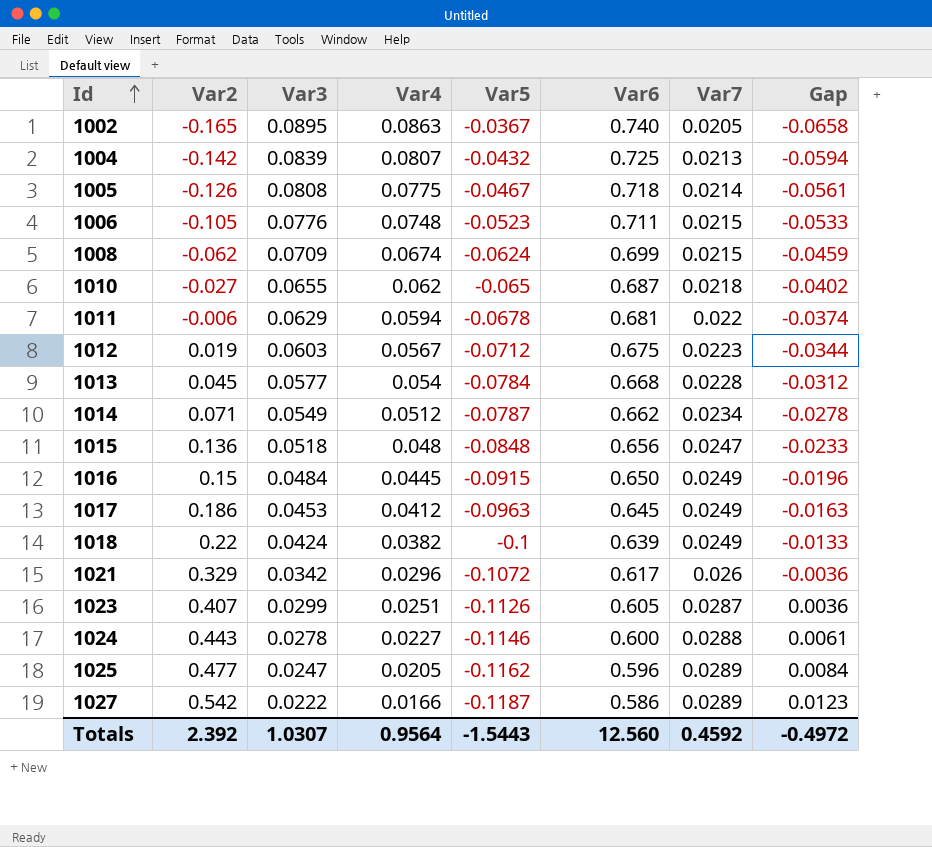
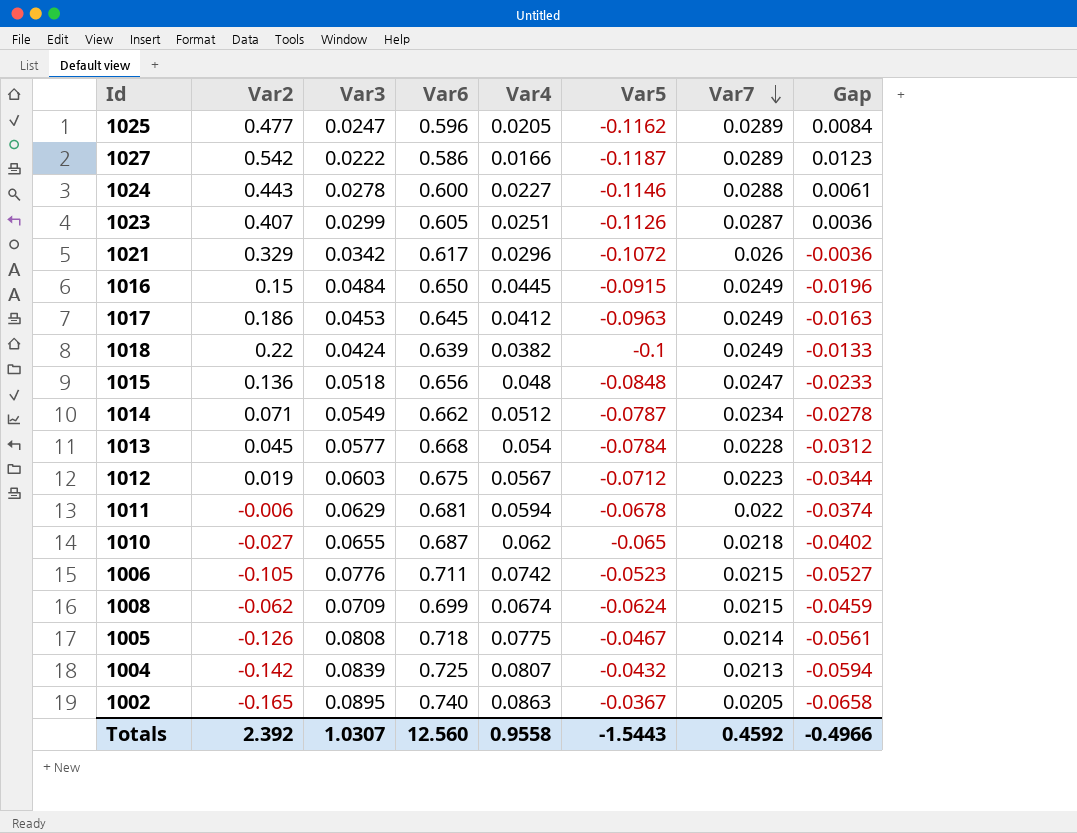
row order: Id ascending -> Var7 descending
column Var6 | position: 6 -> 4
1006 | Var4: 0.0748 -> 0.0742
1006 | Gap: -0.0533 -> -0.0527
Totals | Var4: 0.9564 -> 0.9558
Totals | Gap: -0.4972 -> -0.4966

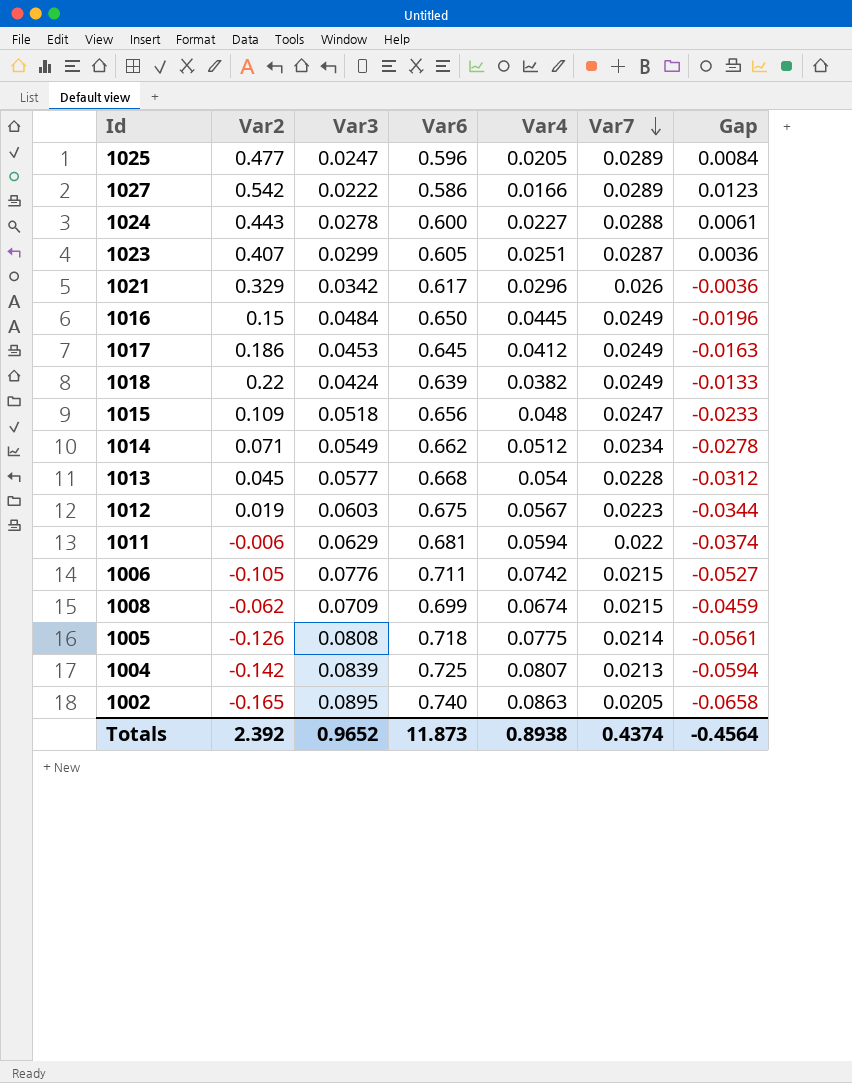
column Var5 | position: 6 -> none
row 1010: -0.027 | 0.0655 | 0.687 | 0.062 | -0.065 | 0.0218 | -0.0402 -> none
1015 | Var2: 0.136 -> 0.109
Totals | Var3: 1.0307 -> 0.9652
Totals | Var6: 12.560 -> 11.873
Totals | Var4: 0.9558 -> 0.8938
Totals | Var7: 0.4592 -> 0.4374
Totals | Gap: -0.4966 -> -0.4564

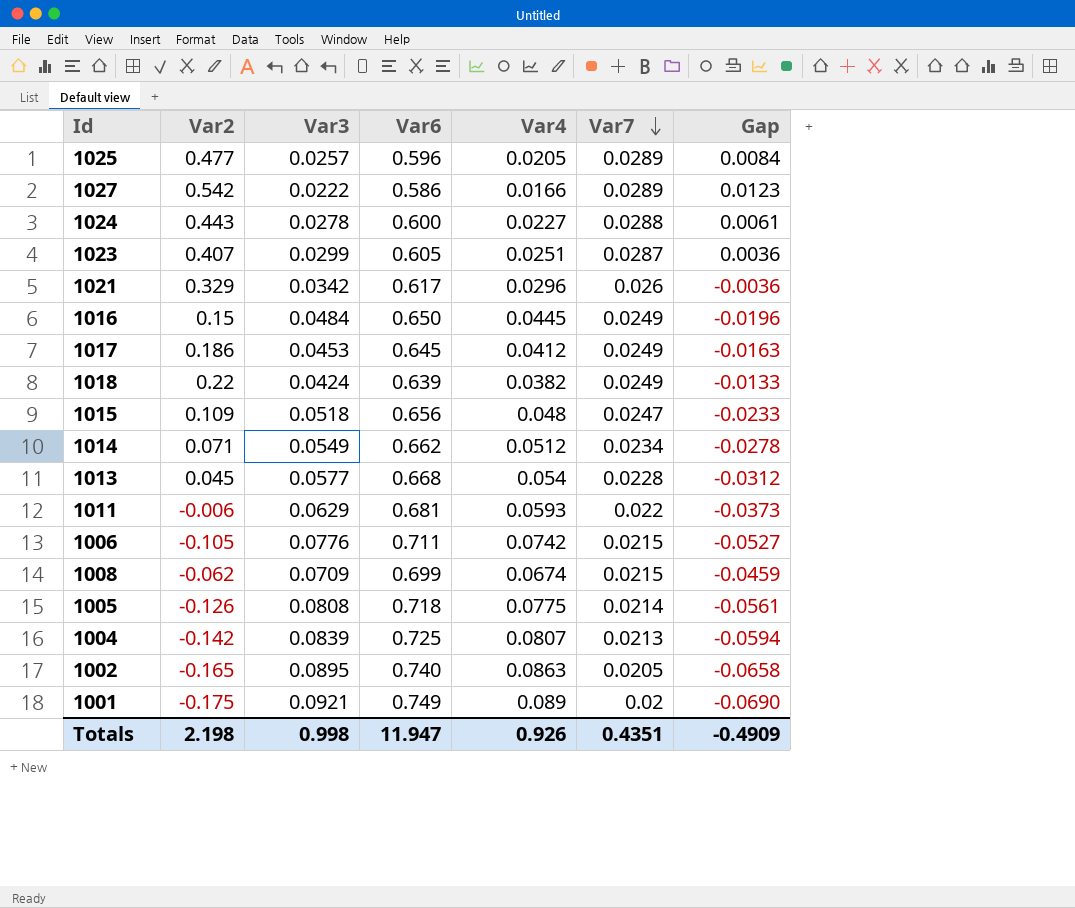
row 1012: 0.019 | 0.0603 | 0.675 | 0.0567 | 0.0223 | -0.0344 -> none
1025 | Var3: 0.0247 -> 0.0257
1011 | Var4: 0.0594 -> 0.0593
1011 | Gap: -0.0374 -> -0.0373
row 1001: none -> -0.175 | 0.0921 | 0.749 | 0.089 | 0.02 | -0.0690
Totals | Var2: 2.392 -> 2.198
Totals | Var3: 0.9652 -> 0.998
Totals | Var6: 11.873 -> 11.947
Totals | Var4: 0.8938 -> 0.926
Totals | Var7: 0.4374 -> 0.4351
Totals | Gap: -0.4564 -> -0.4909

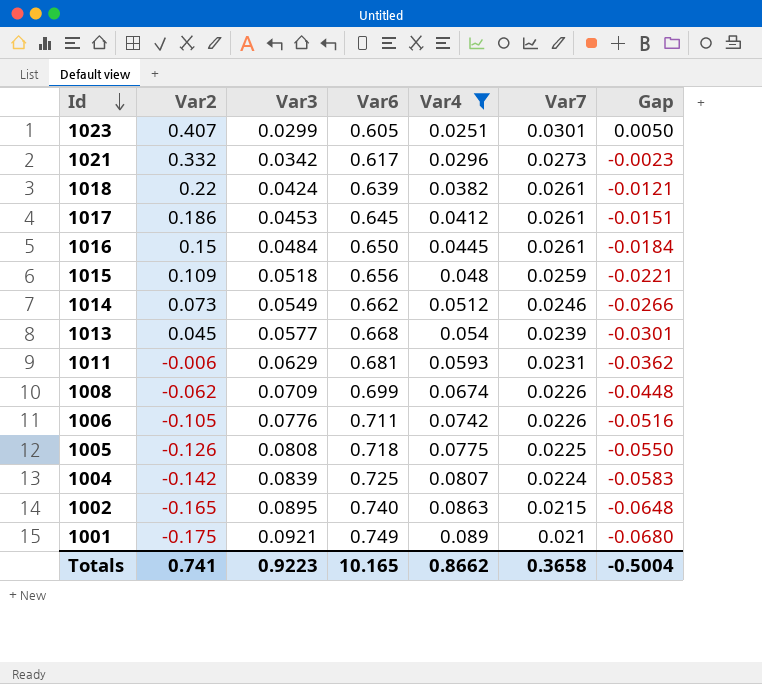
filter: none -> Var4 >= 0.0251
row order: Var7 descending -> Id descending
1023 | Var7: 0.0287 -> 0.0301
1023 | Gap: 0.0036 -> 0.0050
1021 | Var2: 0.329 -> 0.332
1021 | Var7: 0.026 -> 0.0273
1021 | Gap: -0.0036 -> -0.0023
1018 | Var7: 0.0249 -> 0.0261
1018 | Gap: -0.0133 -> -0.0121
1017 | Var7: 0.0249 -> 0.0261
1017 | Gap: -0.0163 -> -0.0151
1016 | Var7: 0.0249 -> 0.0261
1016 | Gap: -0.0196 -> -0.0184
1015 | Var7: 0.0247 -> 0.0259
1015 | Gap: -0.0233 -> -0.0221
1014 | Var2: 0.071 -> 0.073
1014 | Var7: 0.0234 -> 0.0246
1014 | Gap: -0.0278 -> -0.0266
1013 | Var7: 0.0228 -> 0.0239
1013 | Gap: -0.0312 -> -0.0301
1011 | Var7: 0.022 -> 0.0231
1011 | Gap: -0.0373 -> -0.0362
1008 | Var7: 0.0215 -> 0.0226
1008 | Gap: -0.0459 -> -0.0448
1006 | Var7: 0.0215 -> 0.0226
1006 | Gap: -0.0527 -> -0.0516
1005 | Var7: 0.0214 -> 0.0225
1005 | Gap: -0.0561 -> -0.0550
1004 | Var7: 0.0213 -> 0.0224
1004 | Gap: -0.0594 -> -0.0583
1002 | Var7: 0.0205 -> 0.0215
1002 | Gap: -0.0658 -> -0.0648
1001 | Var7: 0.02 -> 0.021
1001 | Gap: -0.0690 -> -0.0680
Totals | Var2: 2.198 -> 0.741
Totals | Var3: 0.998 -> 0.9223
Totals | Var6: 11.947 -> 10.165
Totals | Var4: 0.926 -> 0.8662
Totals | Var7: 0.4351 -> 0.3658
Totals | Gap: -0.4909 -> -0.5004

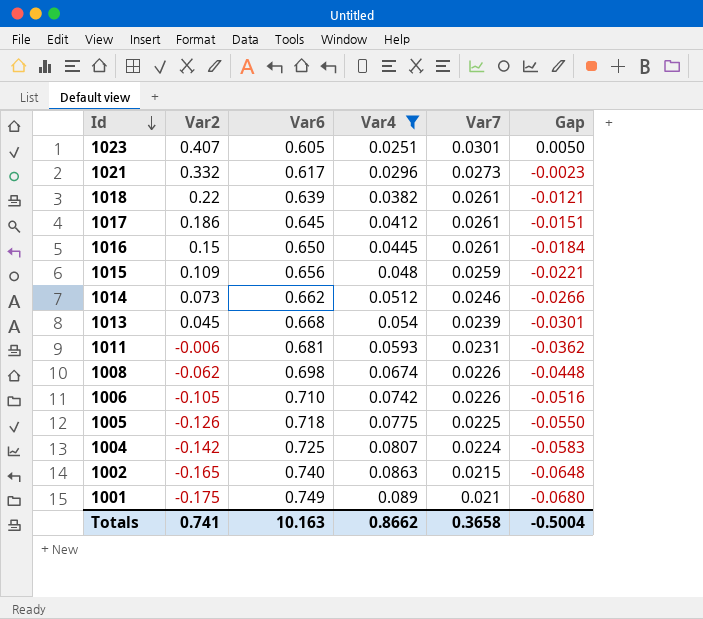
column Var3 | position: 3 -> none
1008 | Var6: 0.699 -> 0.698
1006 | Var6: 0.711 -> 0.710
Totals | Var6: 10.165 -> 10.163

